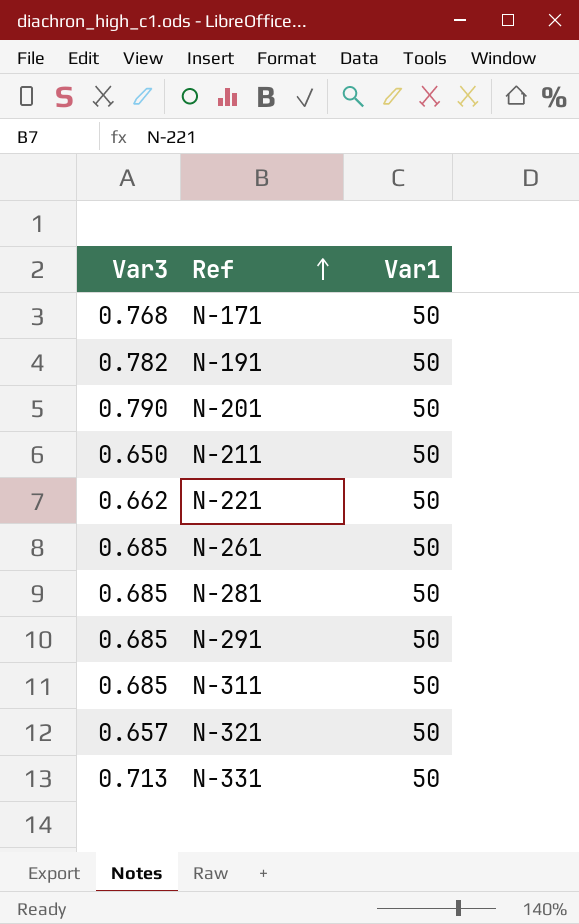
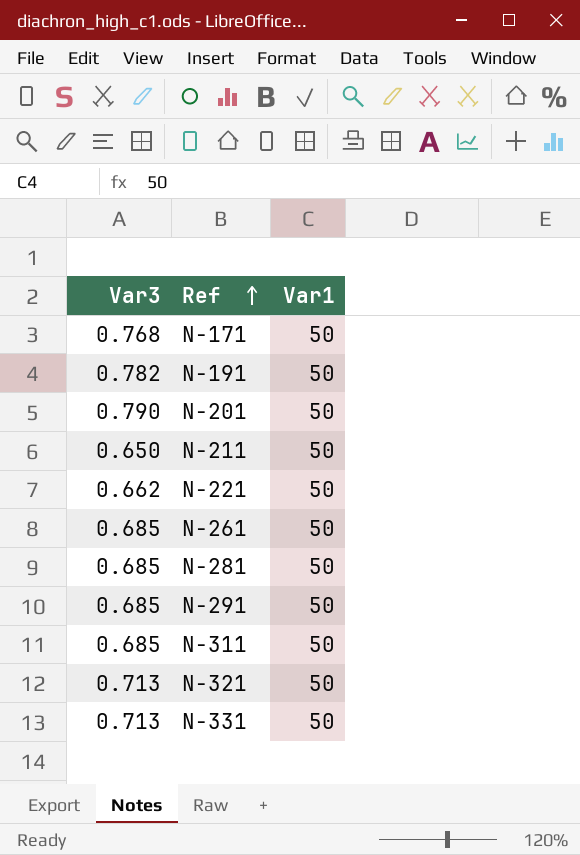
N-321 | Var3: 0.657 -> 0.713

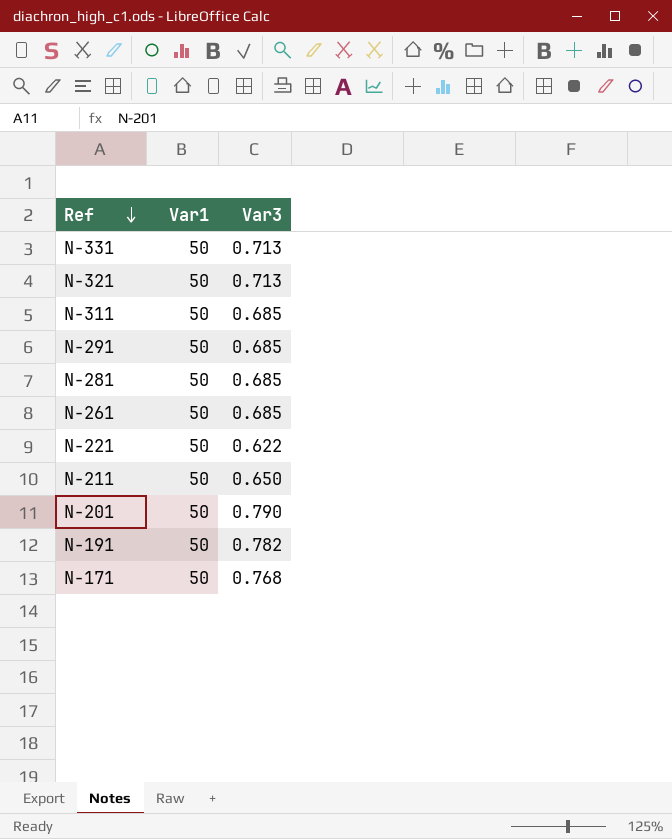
row order: Ref ascending -> Ref descending
column Var3 | position: 1 -> 3
N-221 | Var3: 0.662 -> 0.622

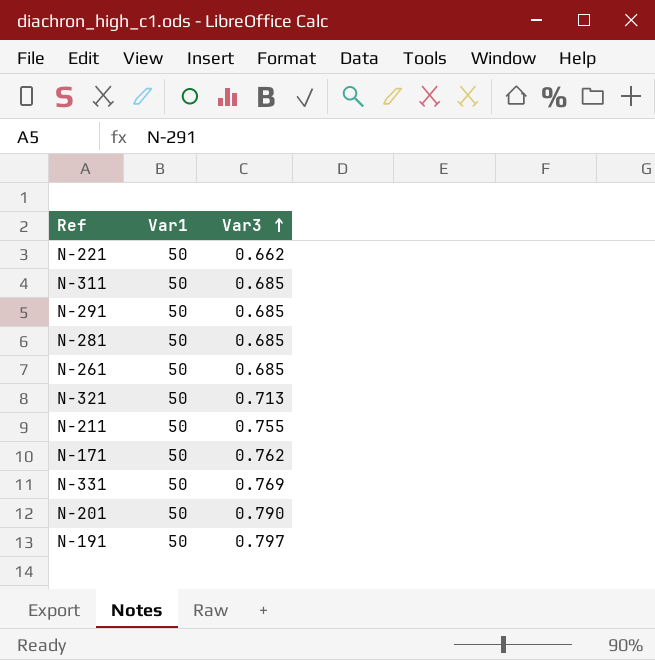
row order: Ref descending -> Var3 ascending
N-221 | Var3: 0.622 -> 0.662
N-211 | Var3: 0.650 -> 0.755
N-171 | Var3: 0.768 -> 0.762
N-331 | Var3: 0.713 -> 0.769
N-191 | Var3: 0.782 -> 0.797

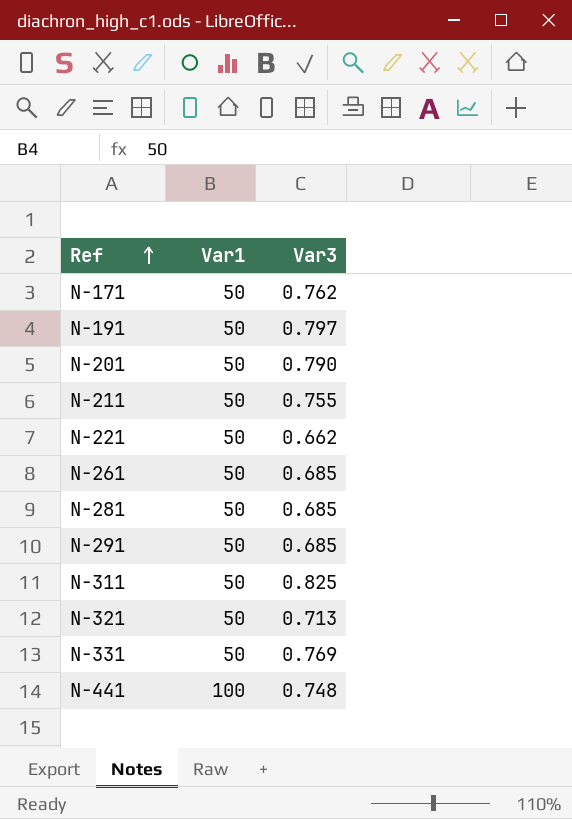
row order: Var3 ascending -> Ref ascending
N-311 | Var3: 0.685 -> 0.825
row N-441: none -> 100 | 0.748

